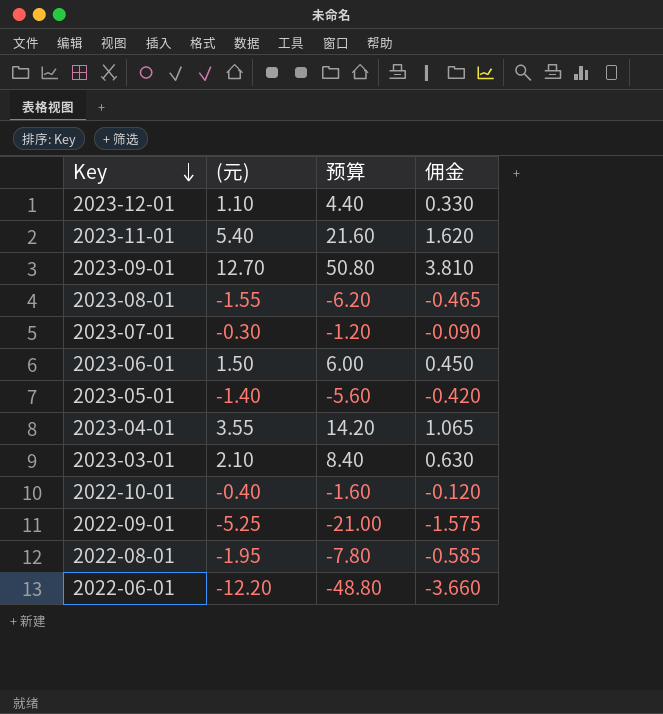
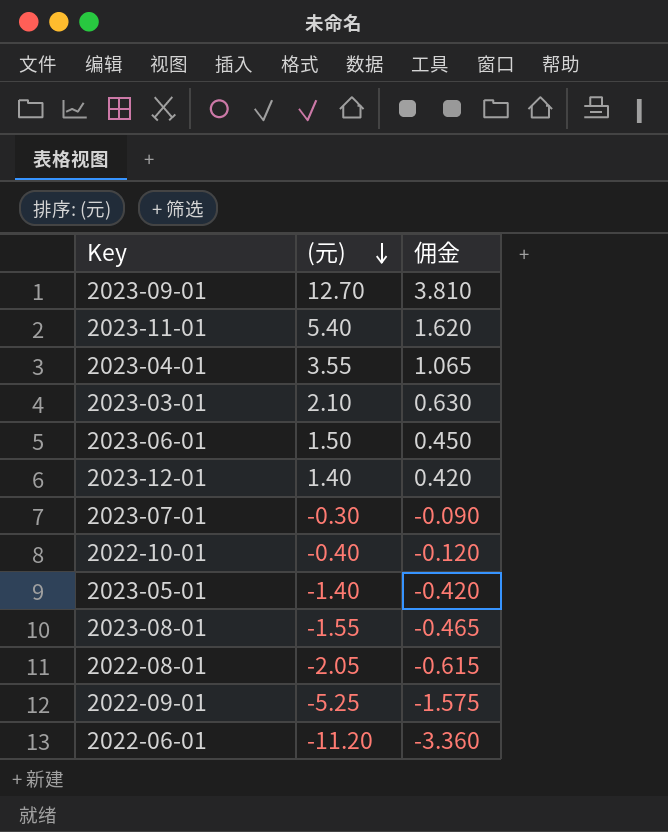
row order: Key descending -> (元) descending
column 预算 | formula: [(元)] * 4 -> none
2023-12-01 | (元): 1.10 -> 1.40
2023-12-01 | 佣金: 0.330 -> 0.420
2022-08-01 | (元): -1.95 -> -2.05
2022-08-01 | 佣金: -0.585 -> -0.615
2022-06-01 | (元): -12.20 -> -11.20
2022-06-01 | 佣金: -3.660 -> -3.360

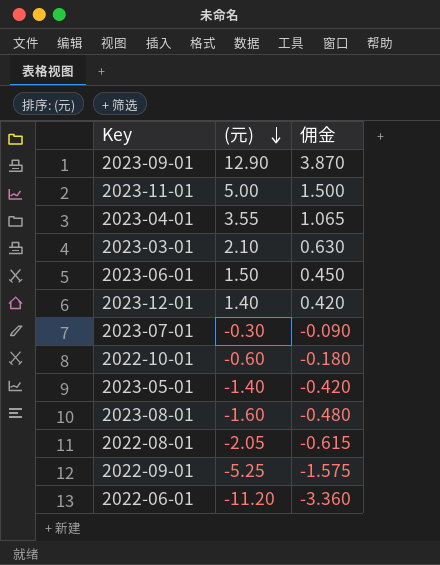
2023-09-01 | (元): 12.70 -> 12.90
2023-09-01 | 佣金: 3.810 -> 3.870
2023-11-01 | (元): 5.40 -> 5.00
2023-11-01 | 佣金: 1.620 -> 1.500
2022-10-01 | (元): -0.40 -> -0.60
2022-10-01 | 佣金: -0.120 -> -0.180
2023-08-01 | (元): -1.55 -> -1.60
2023-08-01 | 佣金: -0.465 -> -0.480

